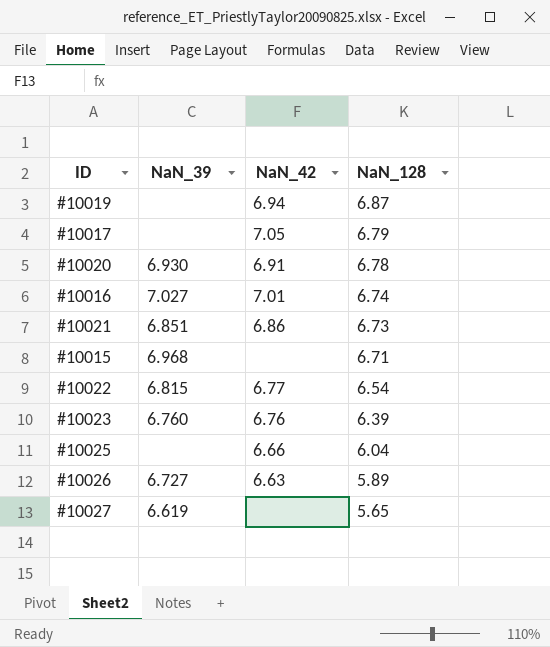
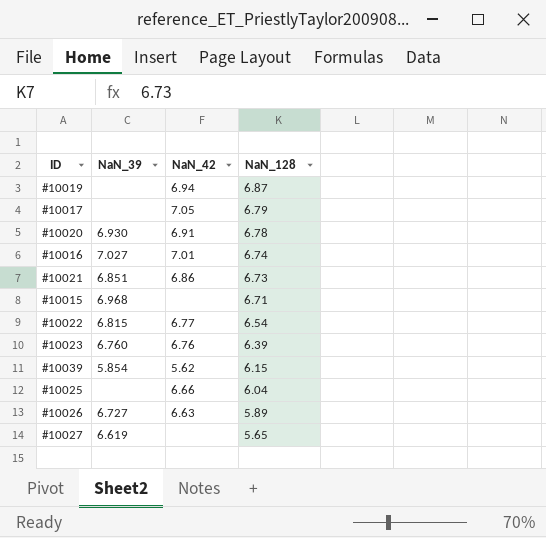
row #10039: none -> 5.854 | 5.62 | 6.15

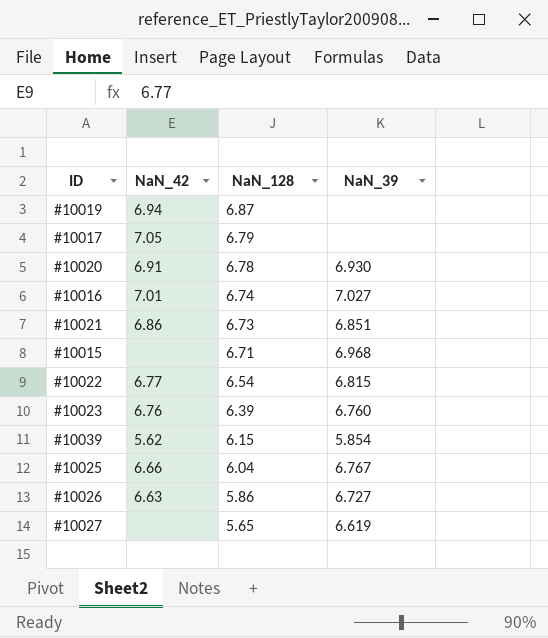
column NaN_39 | position: 2 -> 4
#10025 | NaN_39: none -> 6.767
#10026 | NaN_128: 5.89 -> 5.86

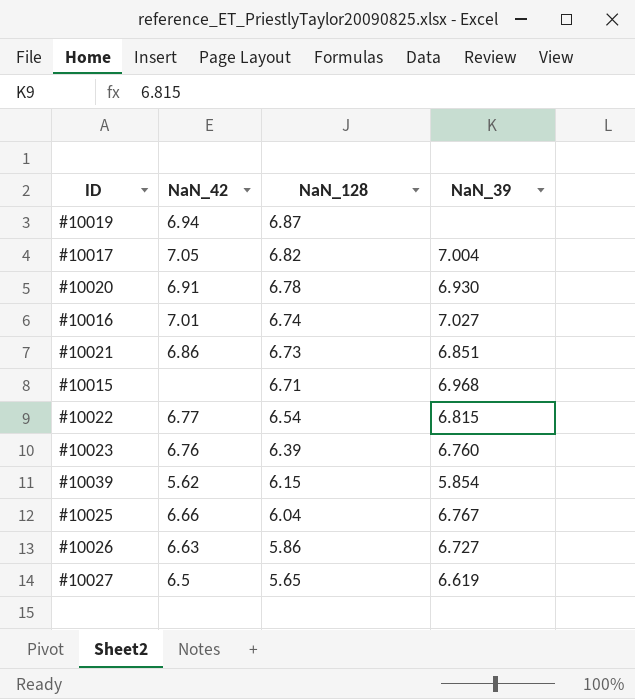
#10017 | NaN_128: 6.79 -> 6.82
#10017 | NaN_39: none -> 7.004
#10027 | NaN_42: none -> 6.5

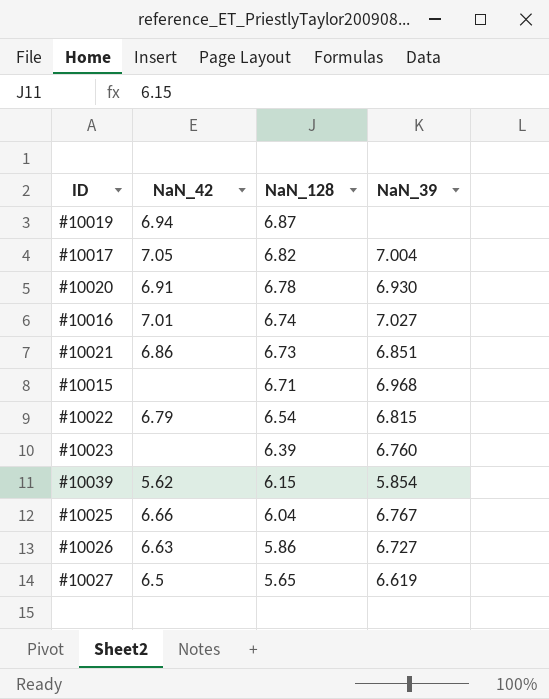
#10022 | NaN_42: 6.77 -> 6.79
#10023 | NaN_42: 6.76 -> none

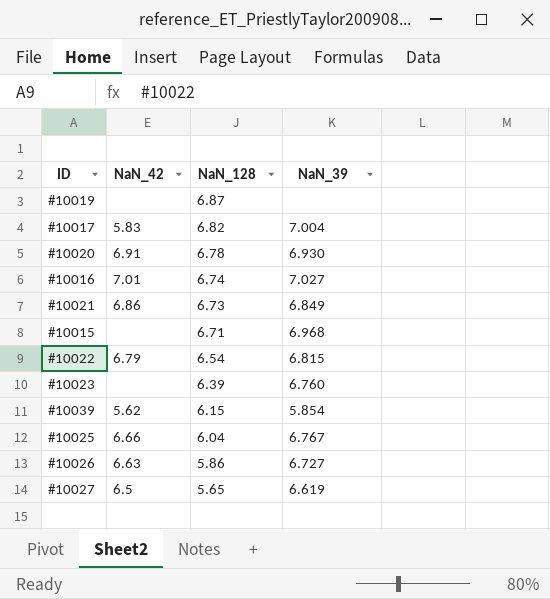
#10019 | NaN_42: 6.94 -> none
#10017 | NaN_42: 7.05 -> 5.83
#10021 | NaN_39: 6.851 -> 6.849

